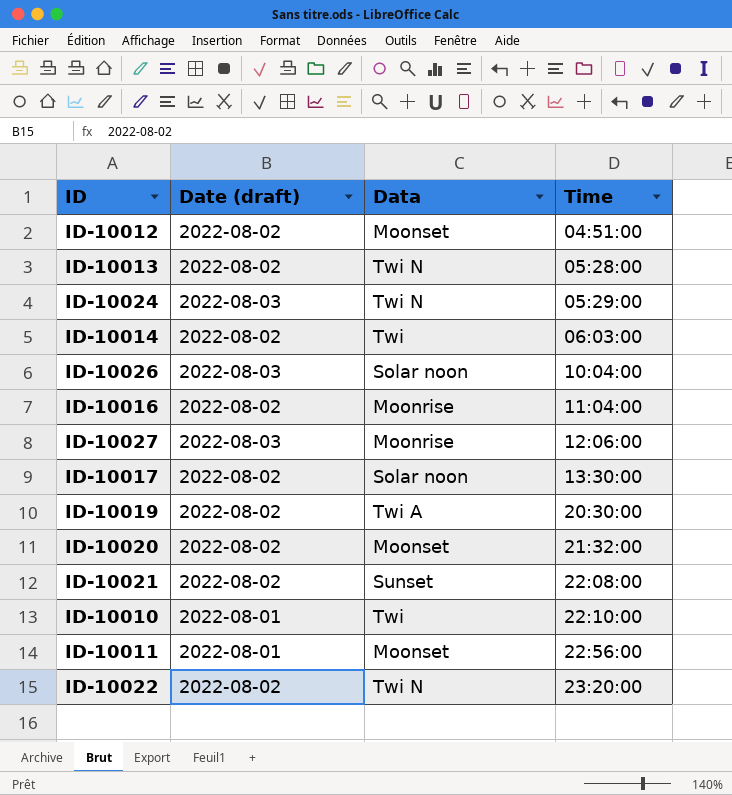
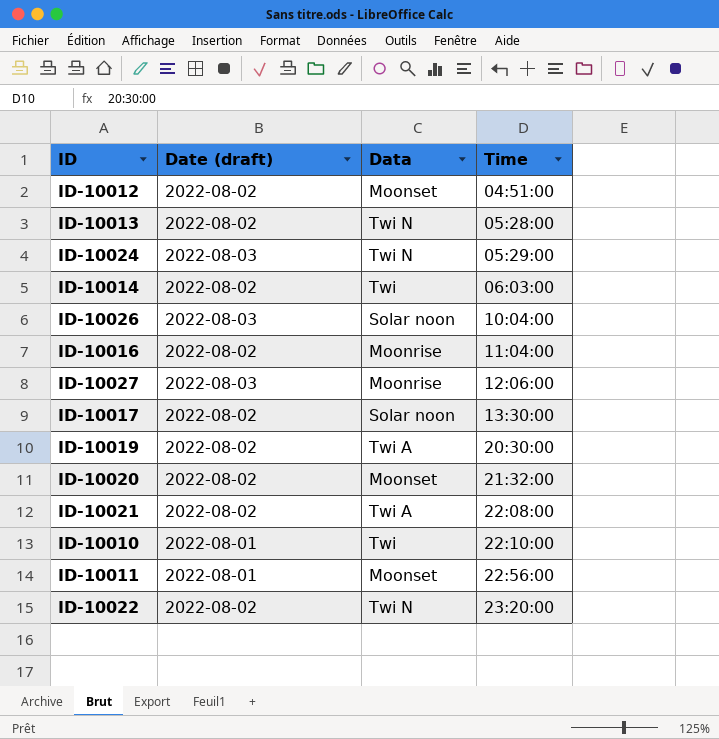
ID-10021 | Data: Sunset -> Twi A

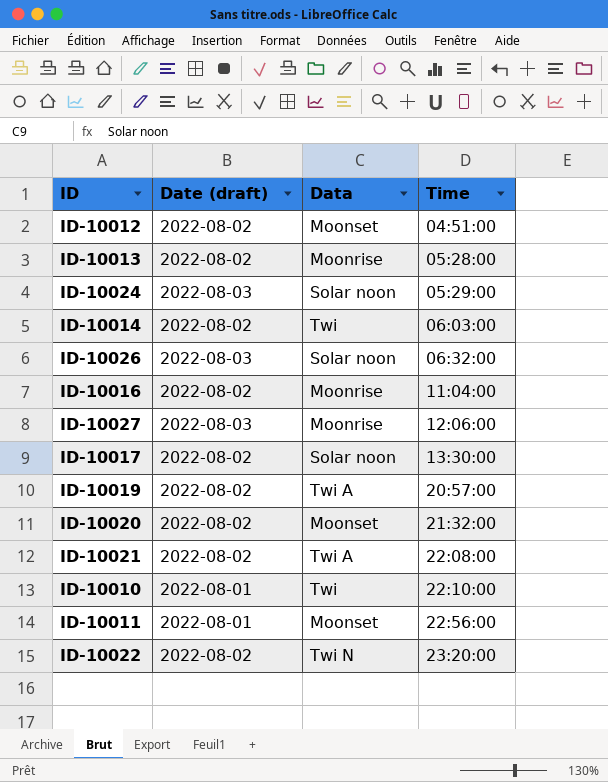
ID-10013 | Data: Twi N -> Moonrise
ID-10024 | Data: Twi N -> Solar noon
ID-10026 | Time: 10:04:00 -> 06:32:00
ID-10019 | Time: 20:30:00 -> 20:57:00

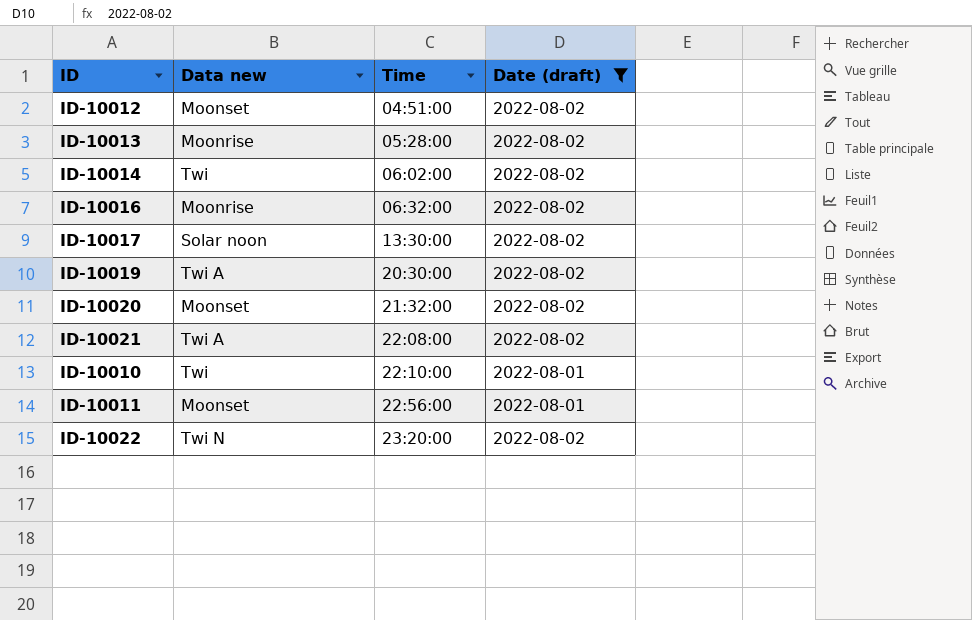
filter: none -> Date (draft) != 2022-08-03
column name: Data -> Data new
column Date (draft) | position: 2 -> 4
ID-10014 | Time: 06:03:00 -> 06:02:00
ID-10016 | Time: 11:04:00 -> 06:32:00
ID-10019 | Time: 20:57:00 -> 20:30:00

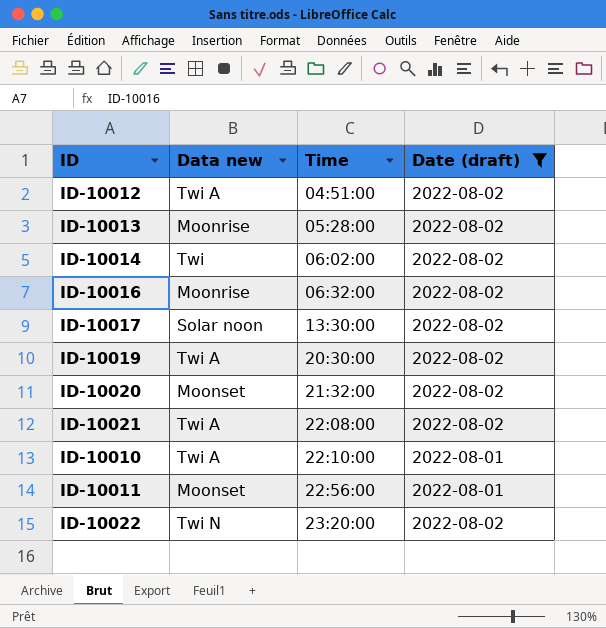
ID-10012 | Data new: Moonset -> Twi A
ID-10010 | Data new: Twi -> Twi A

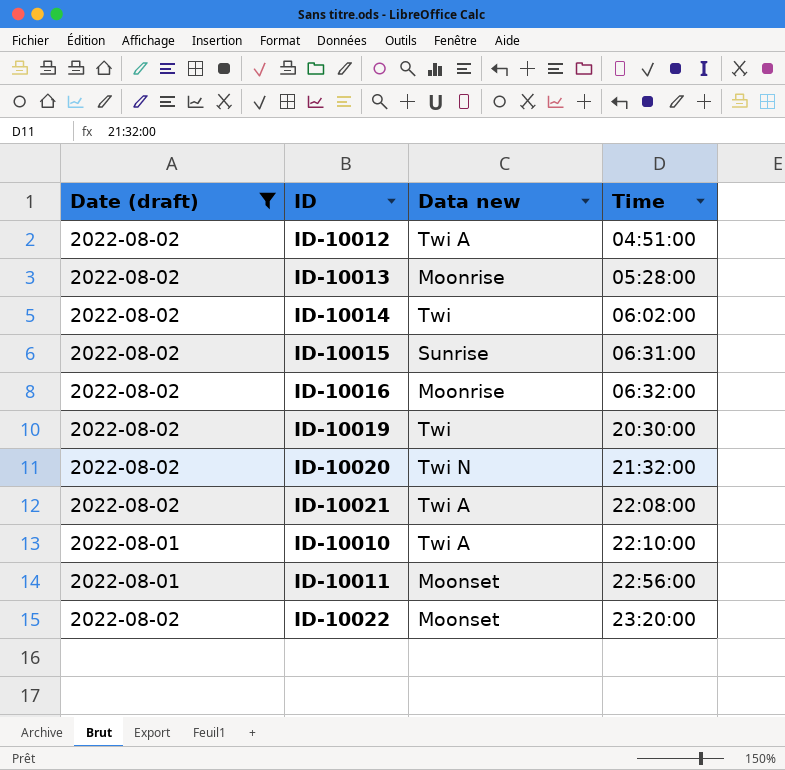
column Date (draft) | position: 4 -> 1
row ID-10017: Solar noon | 13:30:00 | 2022-08-02 -> none
row ID-10015: none -> 2022-08-02 | Sunrise | 06:31:00
ID-10019 | Data new: Twi A -> Twi
ID-10020 | Data new: Moonset -> Twi N
ID-10022 | Data new: Twi N -> Moonset

